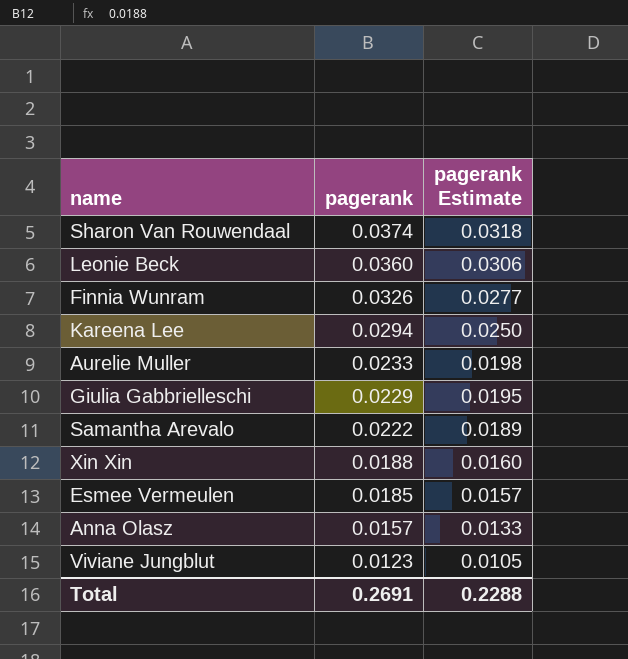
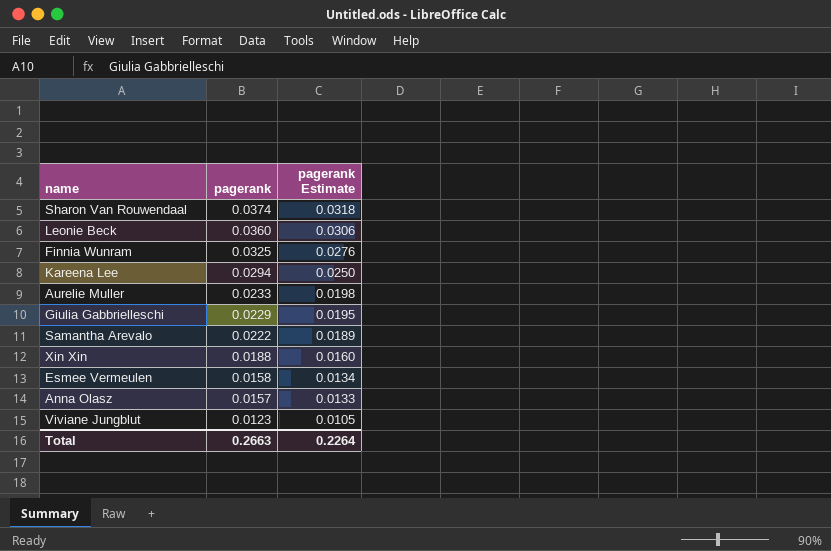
Finnia Wunram | pagerank: 0.0326 -> 0.0325
Finnia Wunram | pagerank Estimate: 0.0277 -> 0.0276
Esmee Vermeulen | pagerank: 0.0185 -> 0.0158
Esmee Vermeulen | pagerank Estimate: 0.0157 -> 0.0134
Total | pagerank: 0.2691 -> 0.2663
Total | pagerank Estimate: 0.2288 -> 0.2264

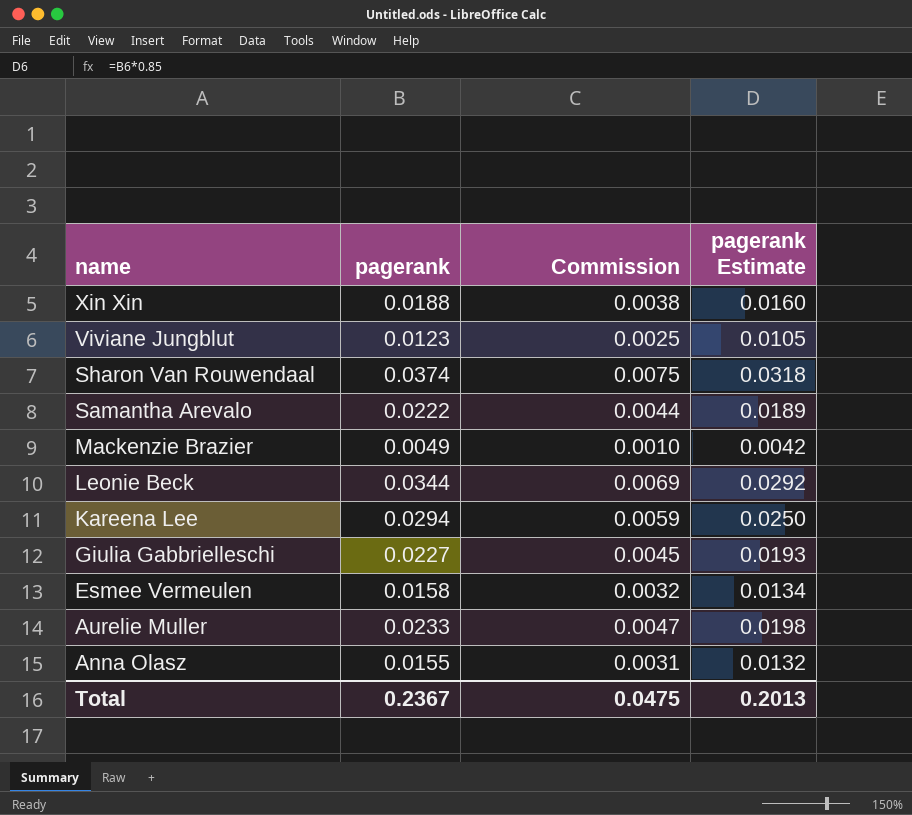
row order: pagerank descending -> name descending
column Commission | formula: none -> [pagerank] * 0.2
row Finnia Wunram: 0.0325 | 0.0276 -> none
row Mackenzie Brazier: none -> 0.0049 | 0.0010 | 0.0042
Leonie Beck | pagerank: 0.0360 -> 0.0344
Leonie Beck | pagerank Estimate: 0.0306 -> 0.0292
Giulia Gabbrielleschi | pagerank: 0.0229 -> 0.0227
Giulia Gabbrielleschi | pagerank Estimate: 0.0195 -> 0.0193
Anna Olasz | pagerank: 0.0157 -> 0.0155
Anna Olasz | pagerank Estimate: 0.0133 -> 0.0132
Total | pagerank: 0.2663 -> 0.2367
Total | pagerank Estimate: 0.2264 -> 0.2013

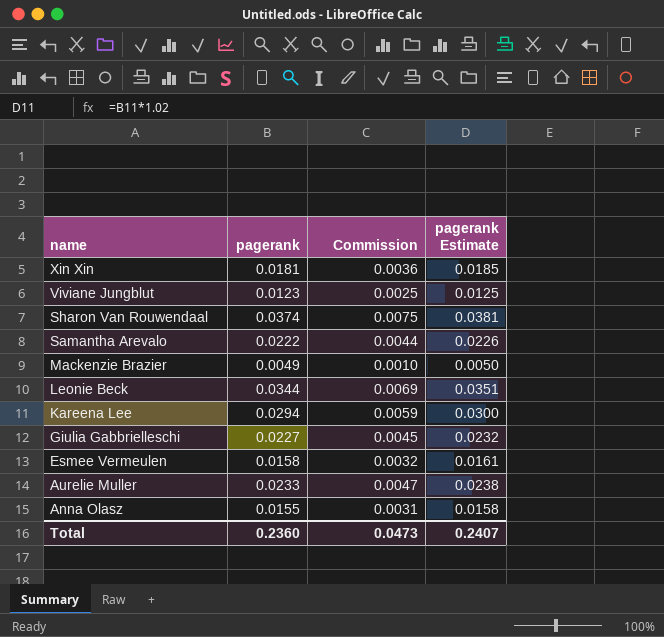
column pagerank Estimate | formula: [pagerank] * 0.85 -> [pagerank] * 1.02
Xin Xin | pagerank: 0.0188 -> 0.0181
Xin Xin | Commission: 0.0038 -> 0.0036
Total | pagerank: 0.2367 -> 0.2360
Total | Commission: 0.0475 -> 0.0473
Total | pagerank Estimate: 0.2013 -> 0.2407

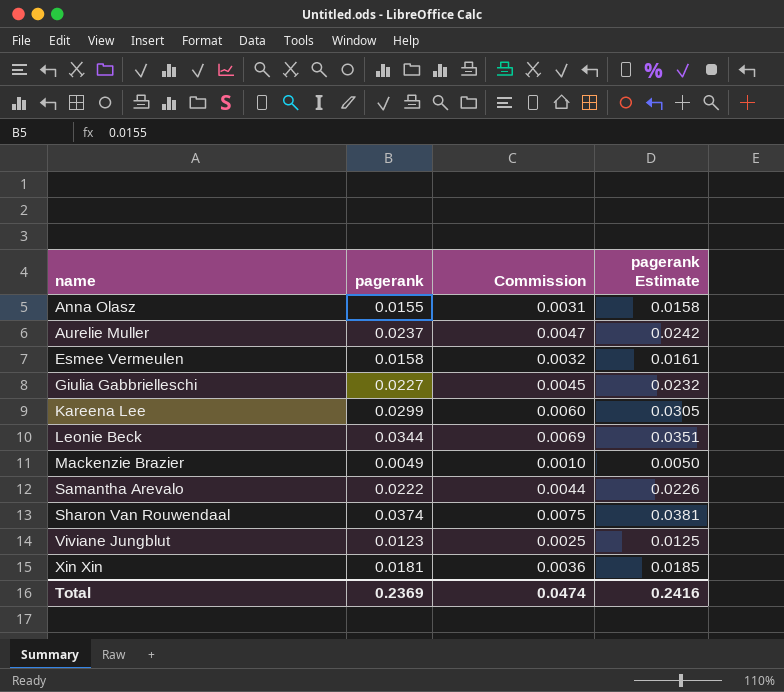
row order: name descending -> name ascending
Aurelie Muller | pagerank: 0.0233 -> 0.0237
Aurelie Muller | pagerank Estimate: 0.0238 -> 0.0242
Kareena Lee | pagerank: 0.0294 -> 0.0299
Kareena Lee | Commission: 0.0059 -> 0.0060
Kareena Lee | pagerank Estimate: 0.0300 -> 0.0305
Total | pagerank: 0.2360 -> 0.2369
Total | Commission: 0.0473 -> 0.0474
Total | pagerank Estimate: 0.2407 -> 0.2416

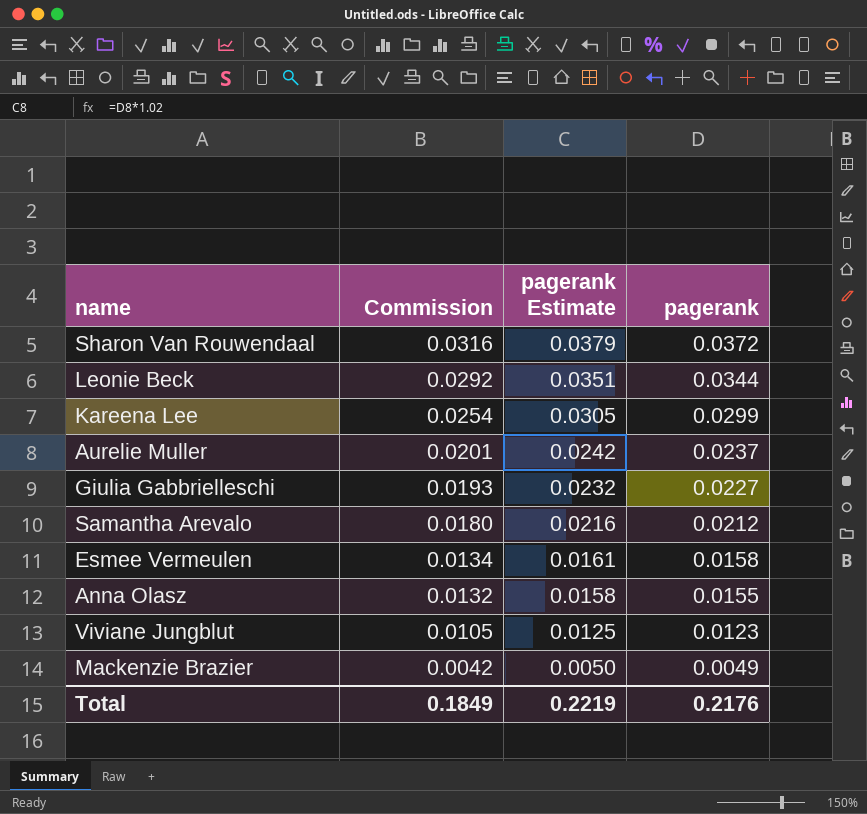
row order: name ascending -> Commission descending
column Commission | formula: [pagerank] * 0.2 -> [pagerank] * 0.85
column pagerank | position: 2 -> 4
row Xin Xin: 0.0181 | 0.0036 | 0.0185 -> none
Sharon Van Rouwendaal | pagerank Estimate: 0.0381 -> 0.0379
Sharon Van Rouwendaal | pagerank: 0.0374 -> 0.0372
Samantha Arevalo | pagerank Estimate: 0.0226 -> 0.0216
Samantha Arevalo | pagerank: 0.0222 -> 0.0212
Total | Commission: 0.0474 -> 0.1849
Total | pagerank Estimate: 0.2416 -> 0.2219
Total | pagerank: 0.2369 -> 0.2176

